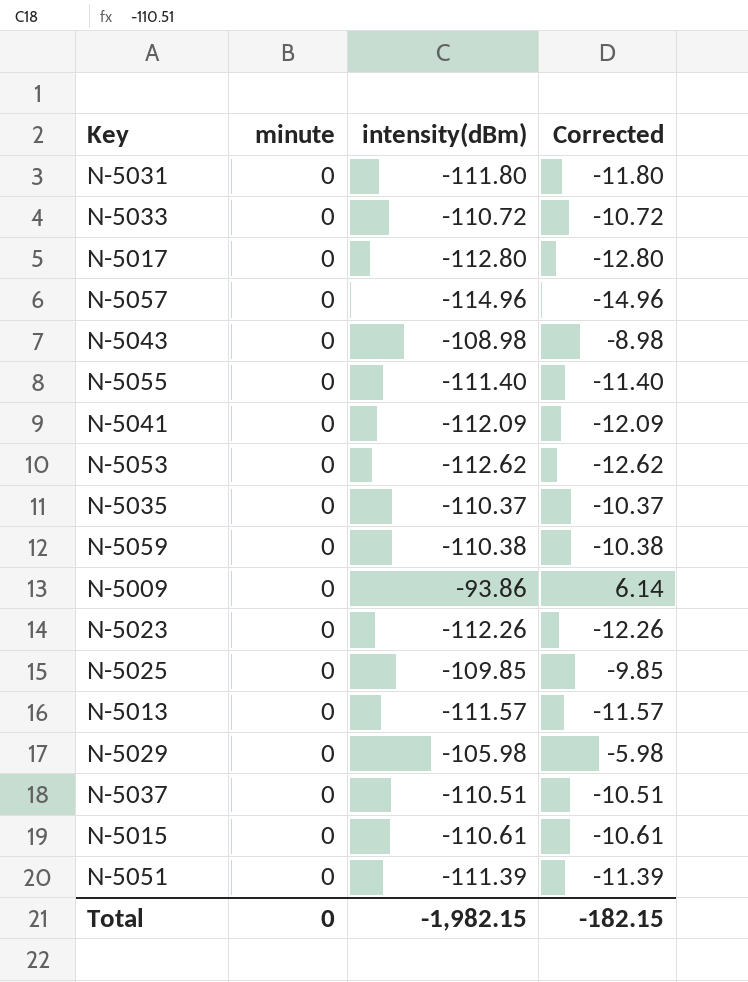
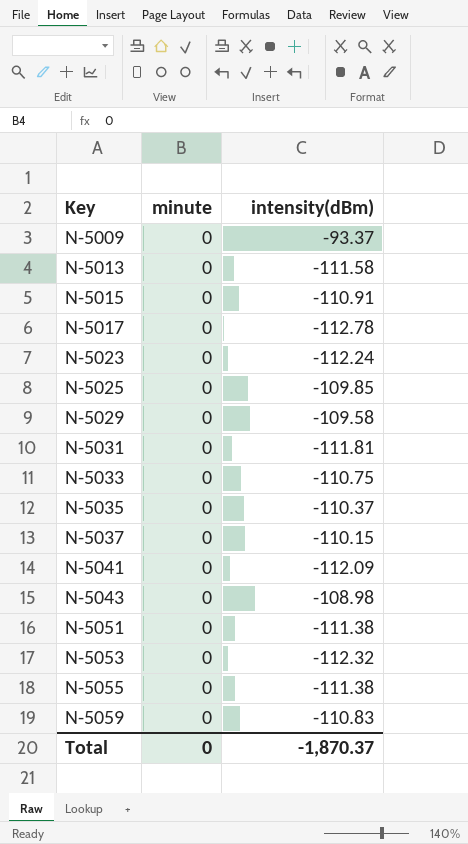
row order: none -> Key ascending
column Corrected | formula: [intensity(dBm)] + 100 -> none
row N-5057: 0 | -114.96 | -14.96 -> none
N-5009 | intensity(dBm): -93.86 -> -93.37
N-5013 | intensity(dBm): -111.57 -> -111.58
N-5015 | intensity(dBm): -110.61 -> -110.91
N-5017 | intensity(dBm): -112.80 -> -112.78
N-5023 | intensity(dBm): -112.26 -> -112.24
N-5029 | intensity(dBm): -105.98 -> -109.58
N-5031 | intensity(dBm): -111.80 -> -111.81
N-5033 | intensity(dBm): -110.72 -> -110.75
N-5037 | intensity(dBm): -110.51 -> -110.15
N-5051 | intensity(dBm): -111.39 -> -111.38
N-5053 | intensity(dBm): -112.62 -> -112.32
N-5055 | intensity(dBm): -111.40 -> -111.38
N-5059 | intensity(dBm): -110.38 -> -110.83
Total | intensity(dBm): -1,982.15 -> -1,870.37

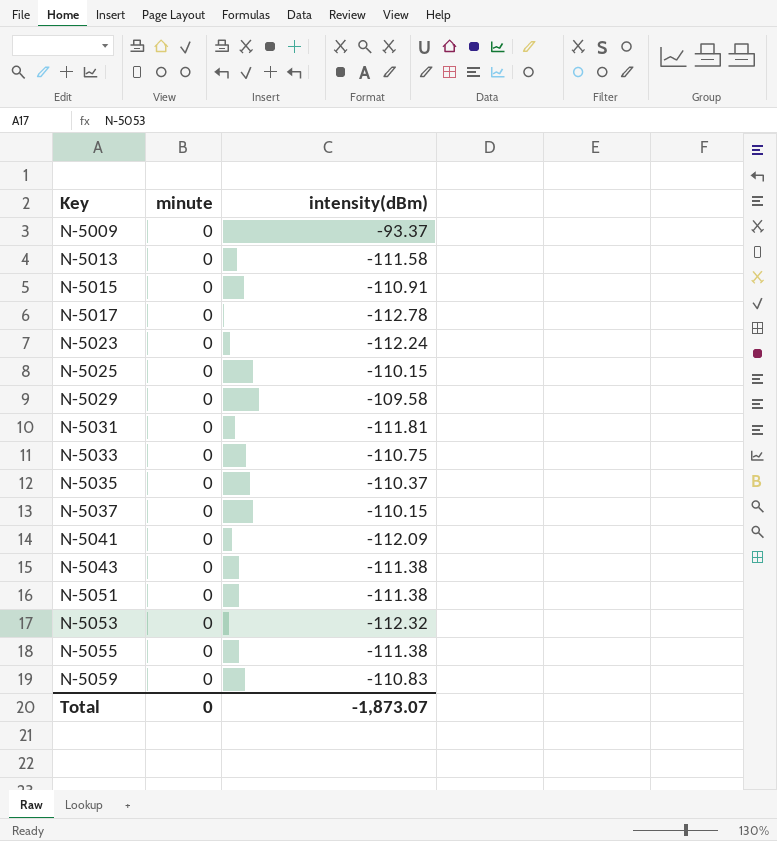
N-5025 | intensity(dBm): -109.85 -> -110.15
N-5043 | intensity(dBm): -108.98 -> -111.38
Total | intensity(dBm): -1,870.37 -> -1,873.07

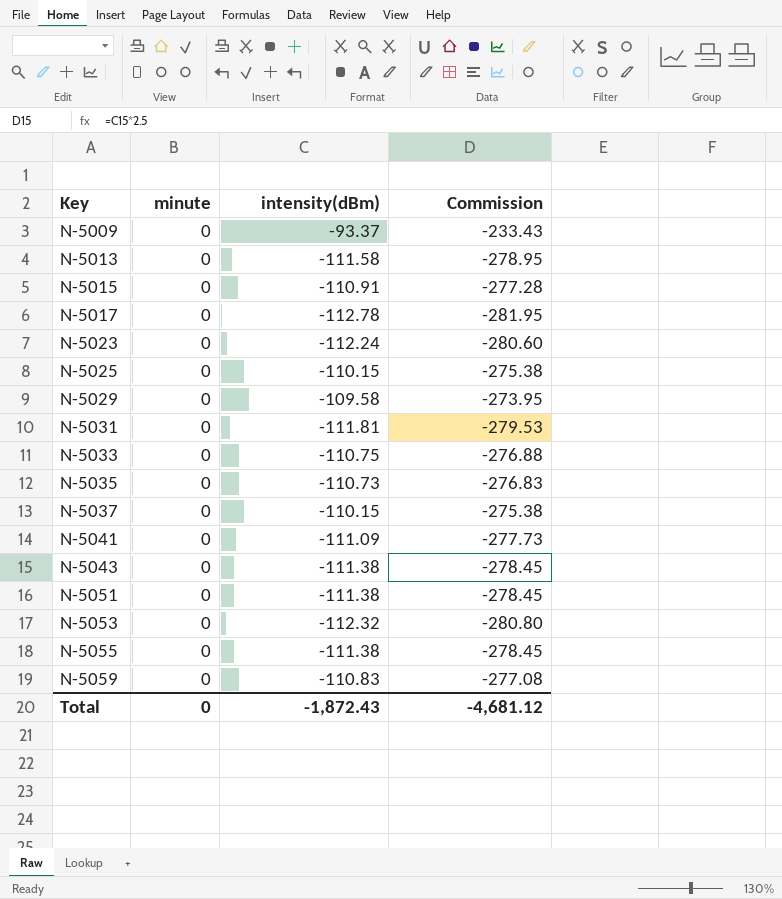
column Commission | formula: none -> [intensity(dBm)] * 2.5
N-5035 | intensity(dBm): -110.37 -> -110.73
N-5041 | intensity(dBm): -112.09 -> -111.09
Total | intensity(dBm): -1,873.07 -> -1,872.43

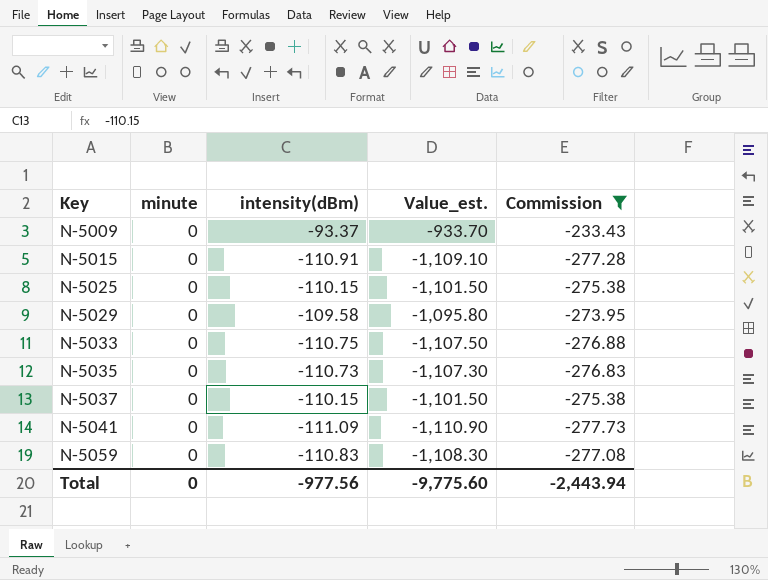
filter: none -> Commission >= -277.73
column Value_est. | formula: none -> [intensity(dBm)] * 10
Total | intensity(dBm): -1,872.43 -> -977.56
Total | Commission: -4,681.12 -> -2,443.94

